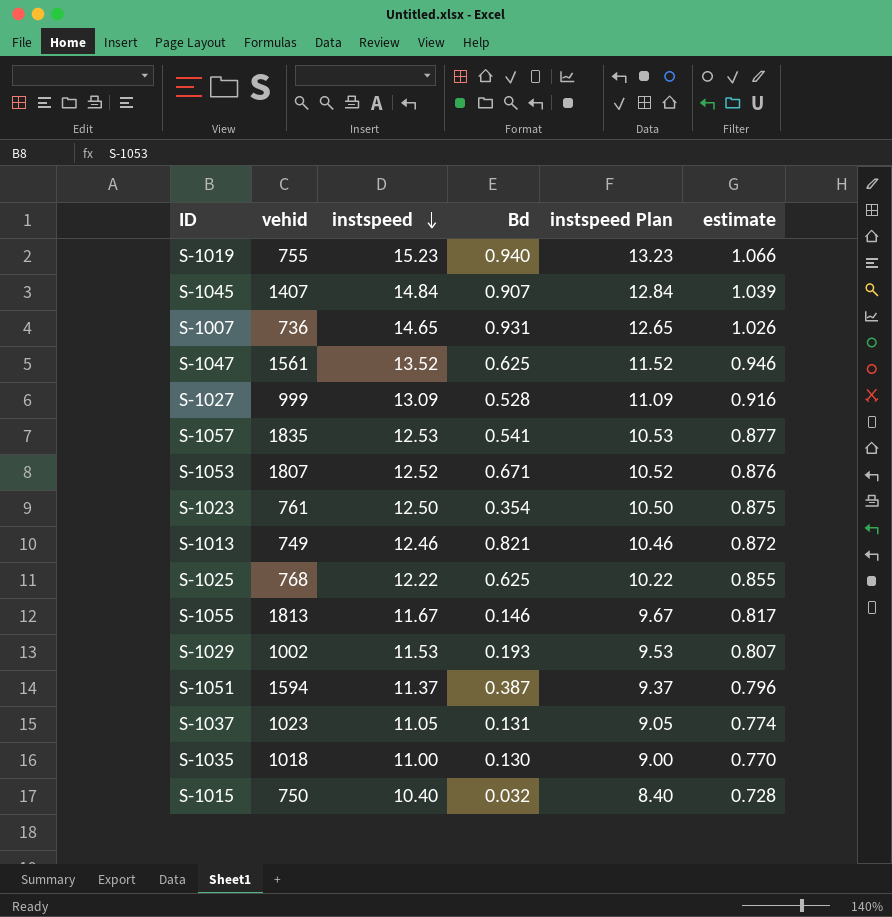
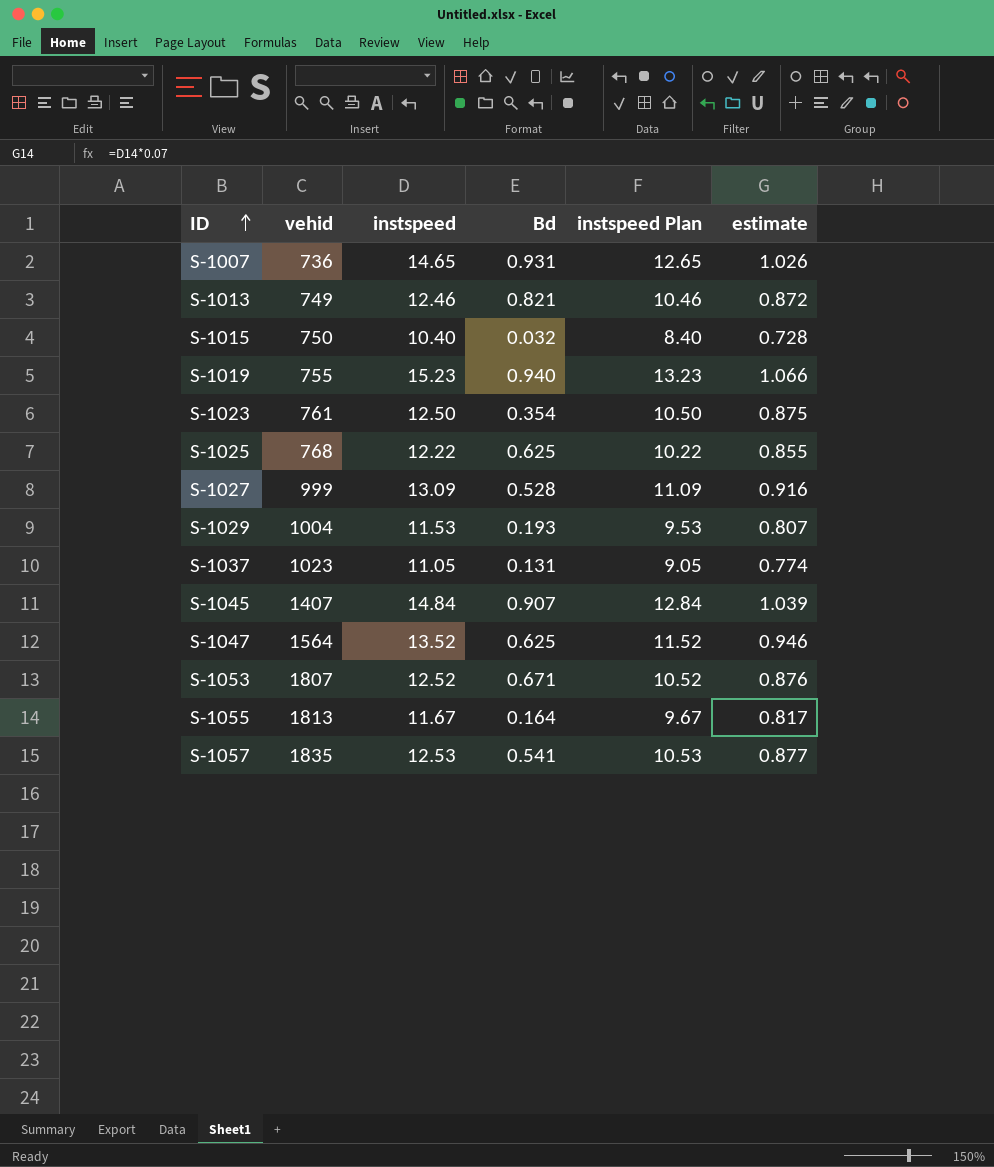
row order: instspeed descending -> ID ascending
row S-1051: 1594 | 11.37 | 0.387 | 9.37 | 0.796 -> none
row S-1035: 1018 | 11.00 | 0.130 | 9.00 | 0.770 -> none
S-1029 | vehid: 1002 -> 1004
S-1047 | vehid: 1561 -> 1564
S-1055 | Bd: 0.146 -> 0.164

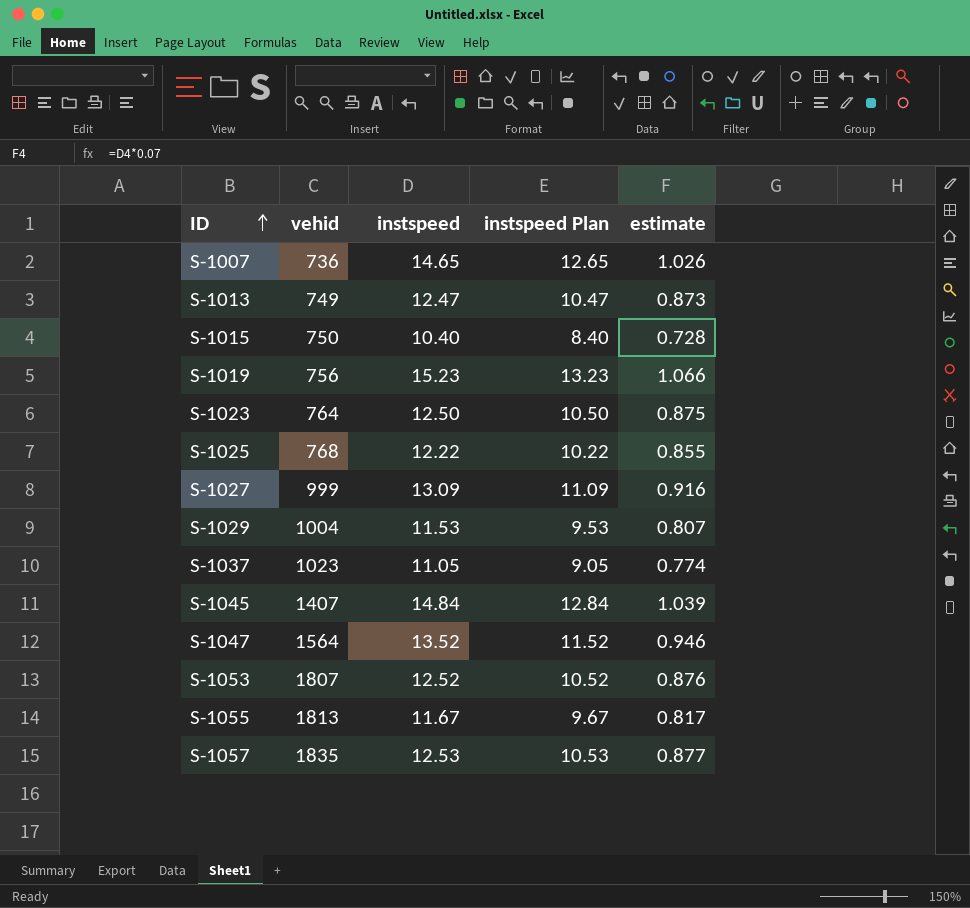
column Bd | position: 4 -> none
S-1013 | instspeed: 12.46 -> 12.47
S-1013 | instspeed Plan: 10.46 -> 10.47
S-1013 | estimate: 0.872 -> 0.873
S-1019 | vehid: 755 -> 756
S-1023 | vehid: 761 -> 764

